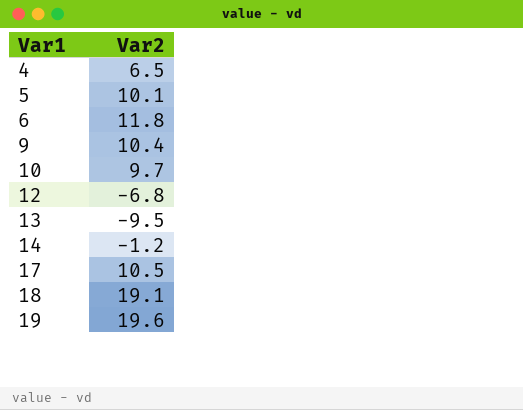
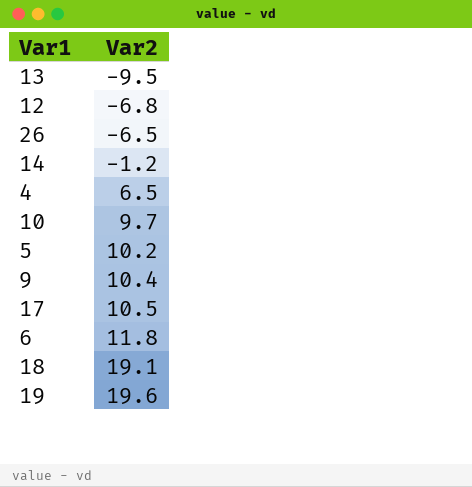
row order: Var1 ascending -> Var2 ascending
row 26: none -> -6.5
5 | Var2: 10.1 -> 10.2

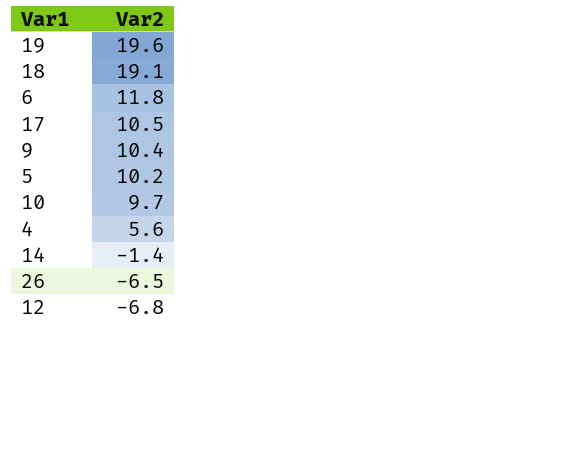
row order: Var2 ascending -> Var2 descending
row 13: -9.5 -> none
4 | Var2: 6.5 -> 5.6
14 | Var2: -1.2 -> -1.4

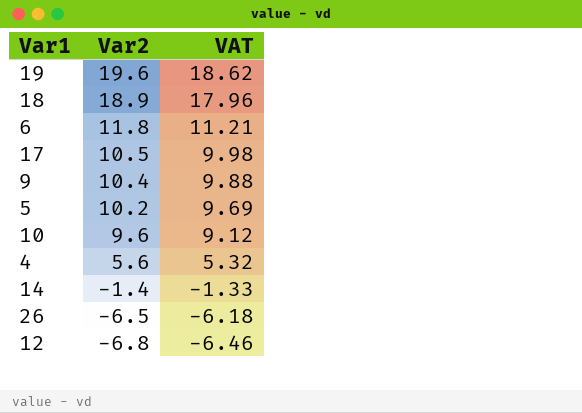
column VAT | formula: none -> [Var2] * 0.95
18 | Var2: 19.1 -> 18.9
10 | Var2: 9.7 -> 9.6

